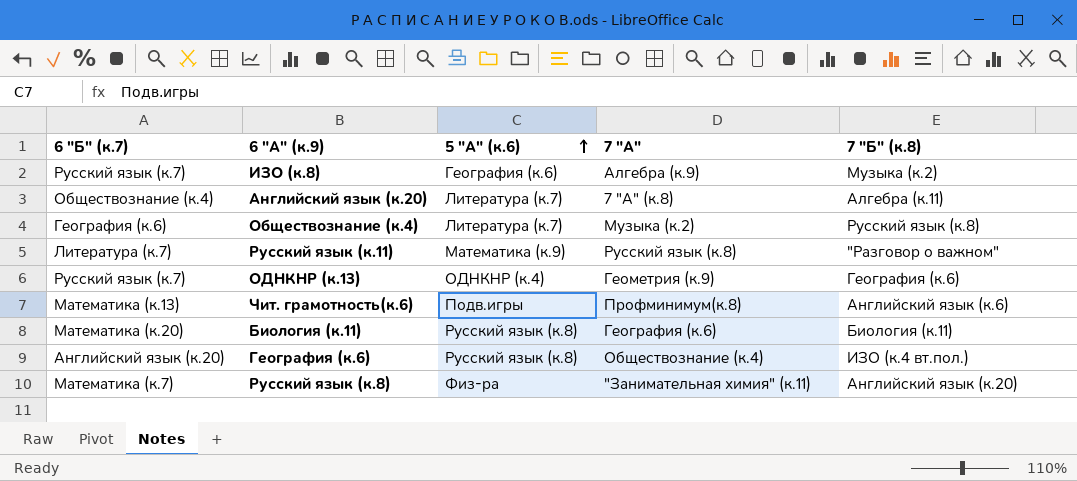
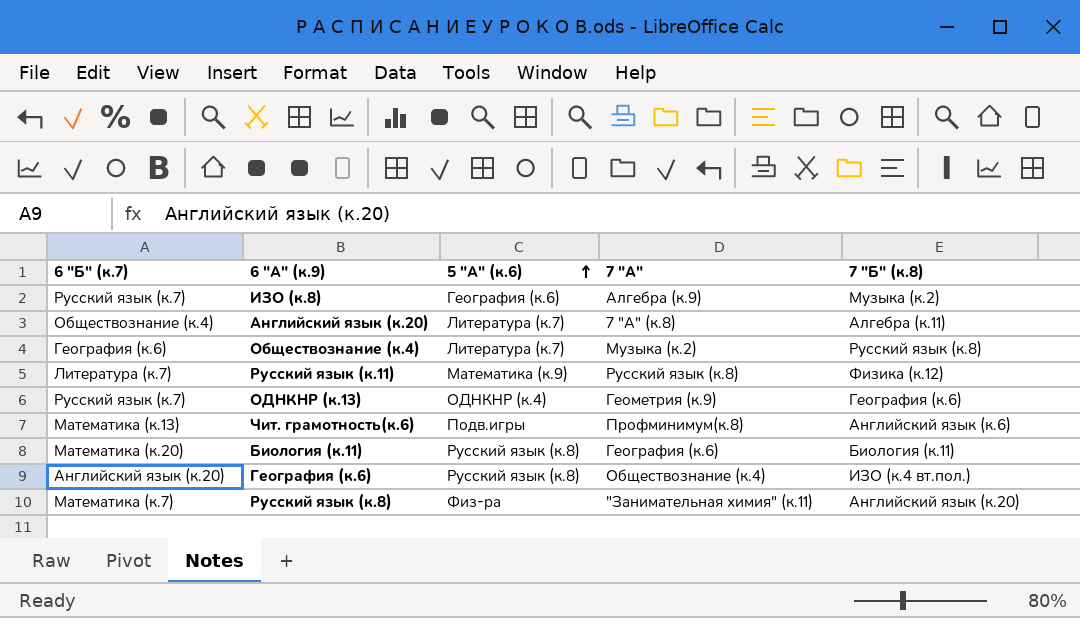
Русский язык (к.11) | 7 "Б" (к.8): "Разговор о важном" -> Физика (к.12)

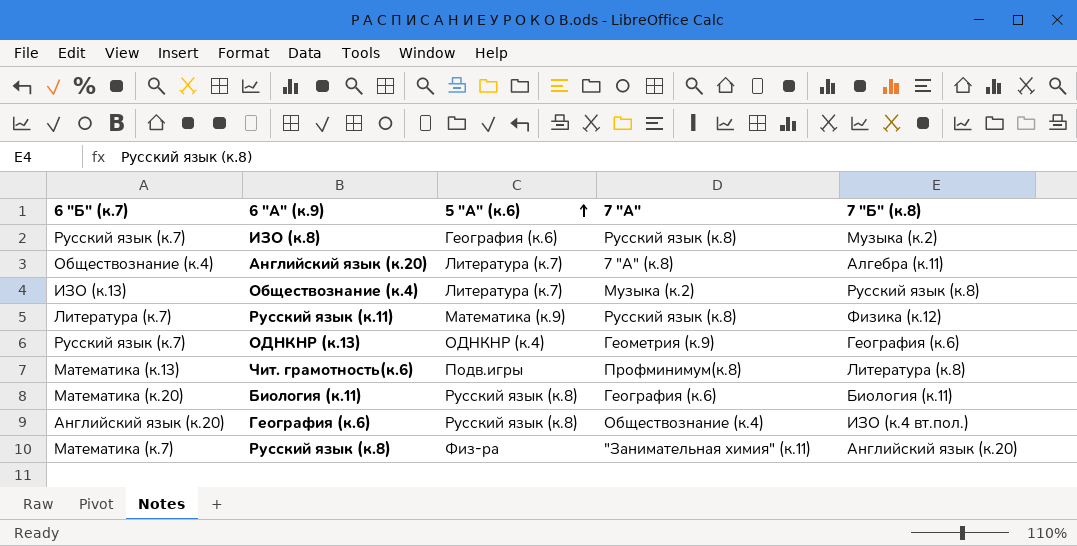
ИЗО (к.8) | 7 "А": Алгебра (к.9) -> Русский язык (к.8)
Обществознание (к.4) | 6 "Б" (к.7): География (к.6) -> ИЗО (к.13)
Чит. грамотность(к.6) | 7 "Б" (к.8): Английский язык (к.6) -> Литература (к.8)

